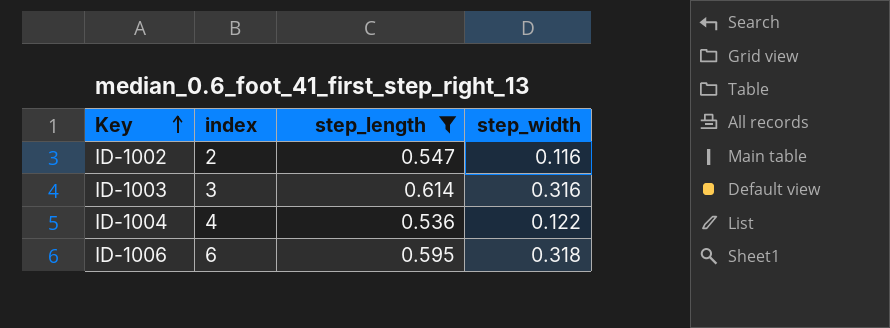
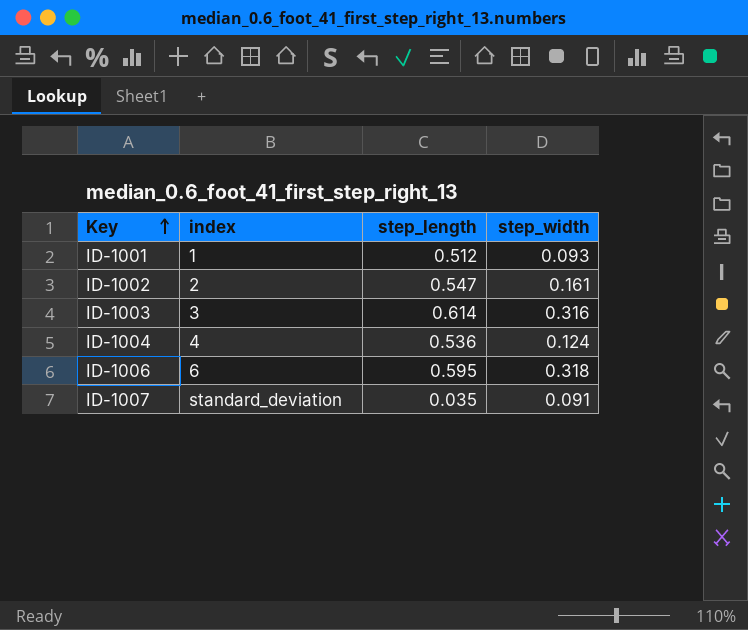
filter: step_length >= 0.536 -> none
ID-1002 | step_width: 0.116 -> 0.161
ID-1004 | step_width: 0.122 -> 0.124

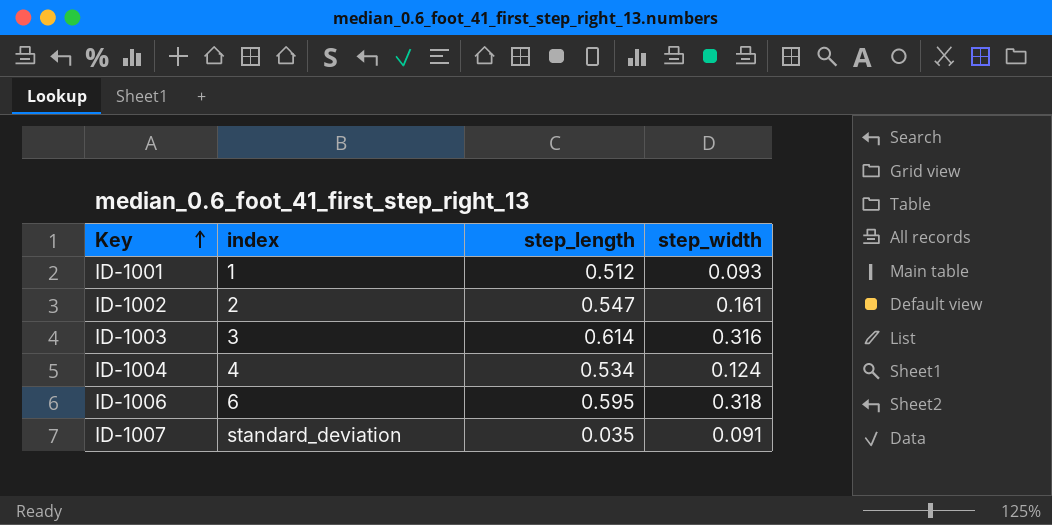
ID-1004 | step_length: 0.536 -> 0.534

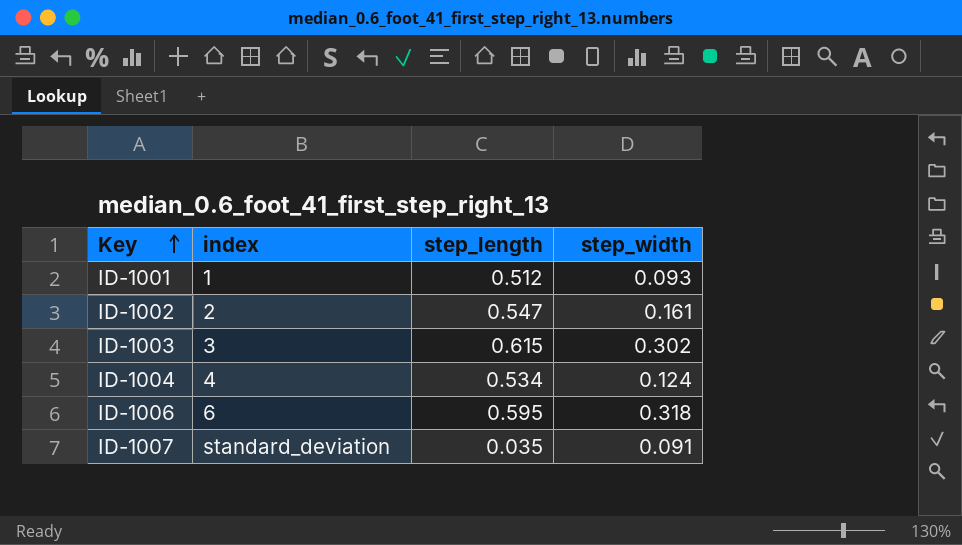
ID-1003 | step_length: 0.614 -> 0.615
ID-1003 | step_width: 0.316 -> 0.302

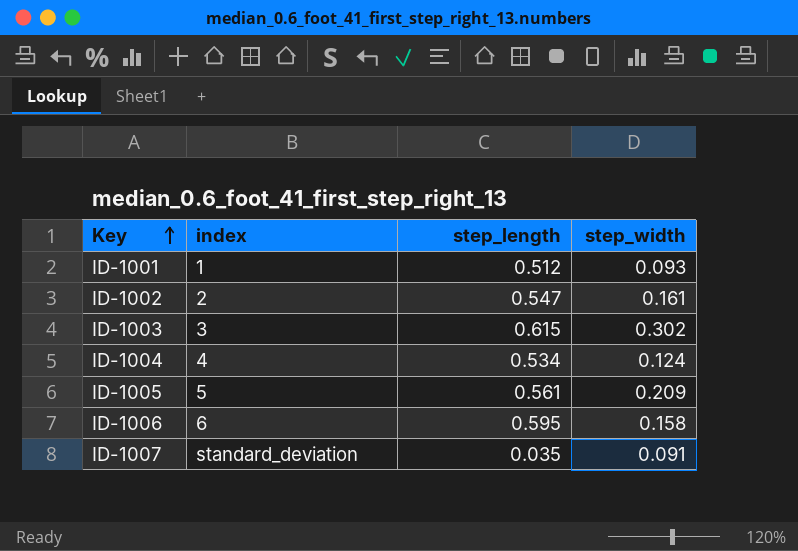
row ID-1005: none -> 5 | 0.561 | 0.209
ID-1006 | step_width: 0.318 -> 0.158

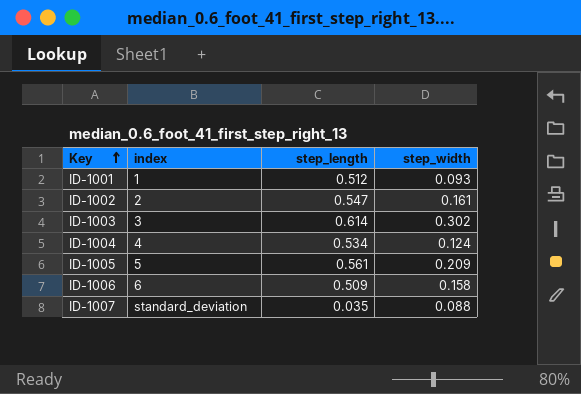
ID-1003 | step_length: 0.615 -> 0.614
ID-1006 | step_length: 0.595 -> 0.509
ID-1007 | step_width: 0.091 -> 0.088

